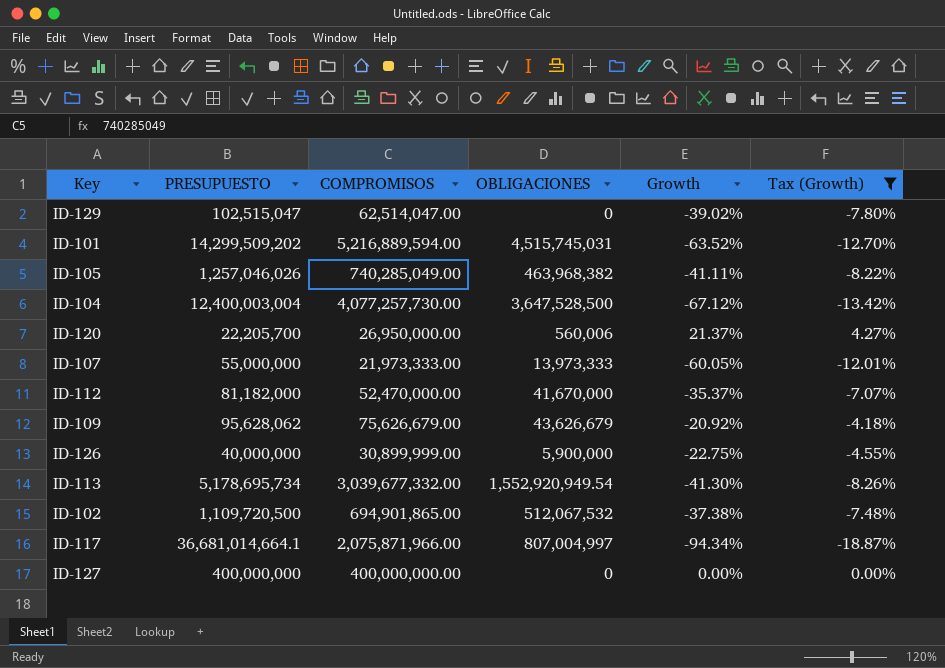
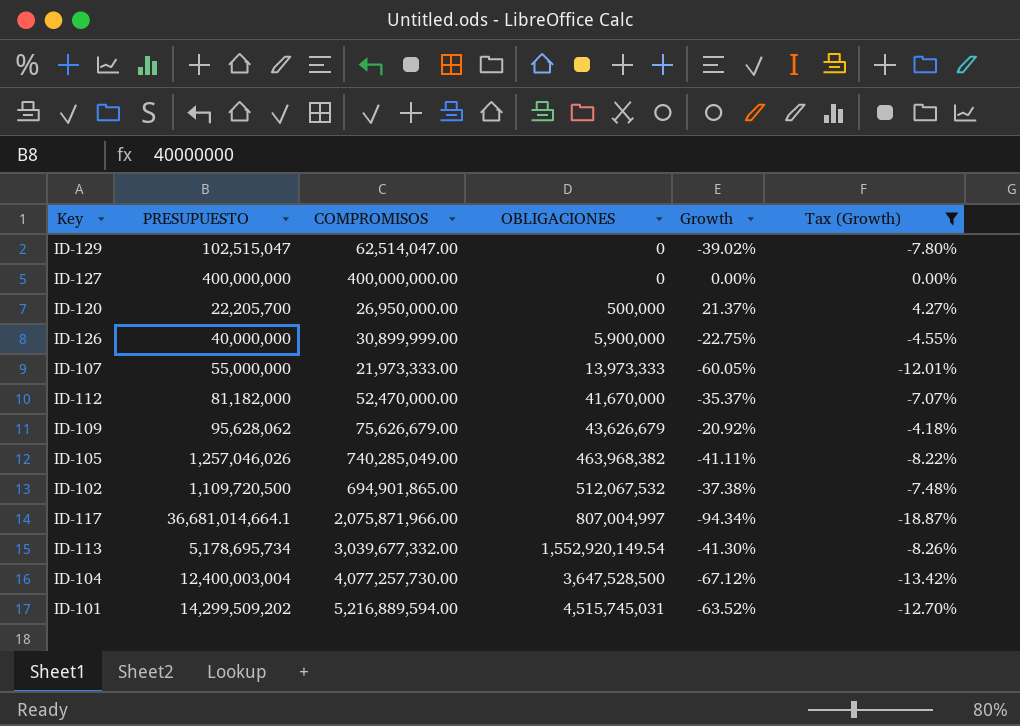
row order: none -> OBLIGACIONES ascending
ID-120 | OBLIGACIONES: 560,006 -> 500,000
ID-113 | OBLIGACIONES: 1,552,920,949.54 -> 1,552,920,149.54

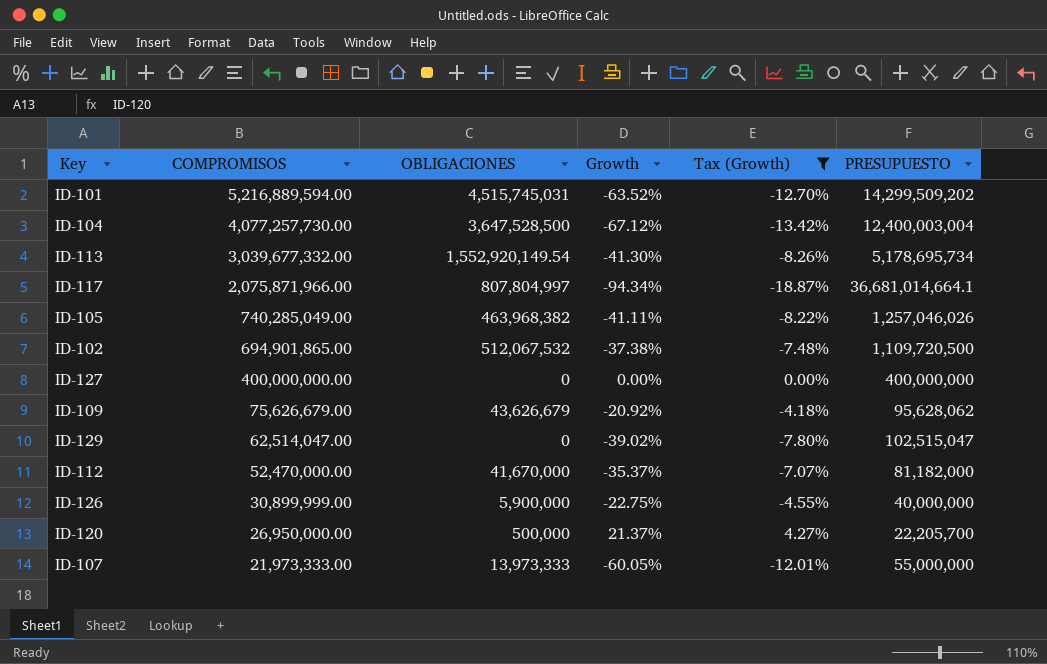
row order: OBLIGACIONES ascending -> COMPROMISOS descending
column PRESUPUESTO | position: 2 -> 6
ID-117 | OBLIGACIONES: 807,004,997 -> 807,804,997

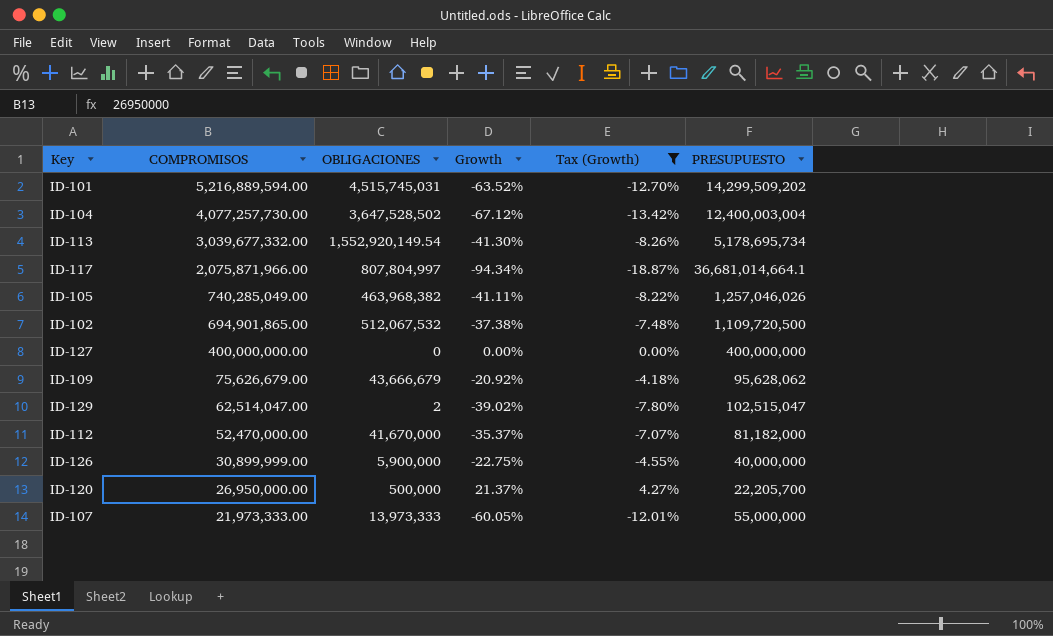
ID-104 | OBLIGACIONES: 3,647,528,500 -> 3,647,528,502
ID-109 | OBLIGACIONES: 43,626,679 -> 43,666,679
ID-129 | OBLIGACIONES: 0 -> 2

